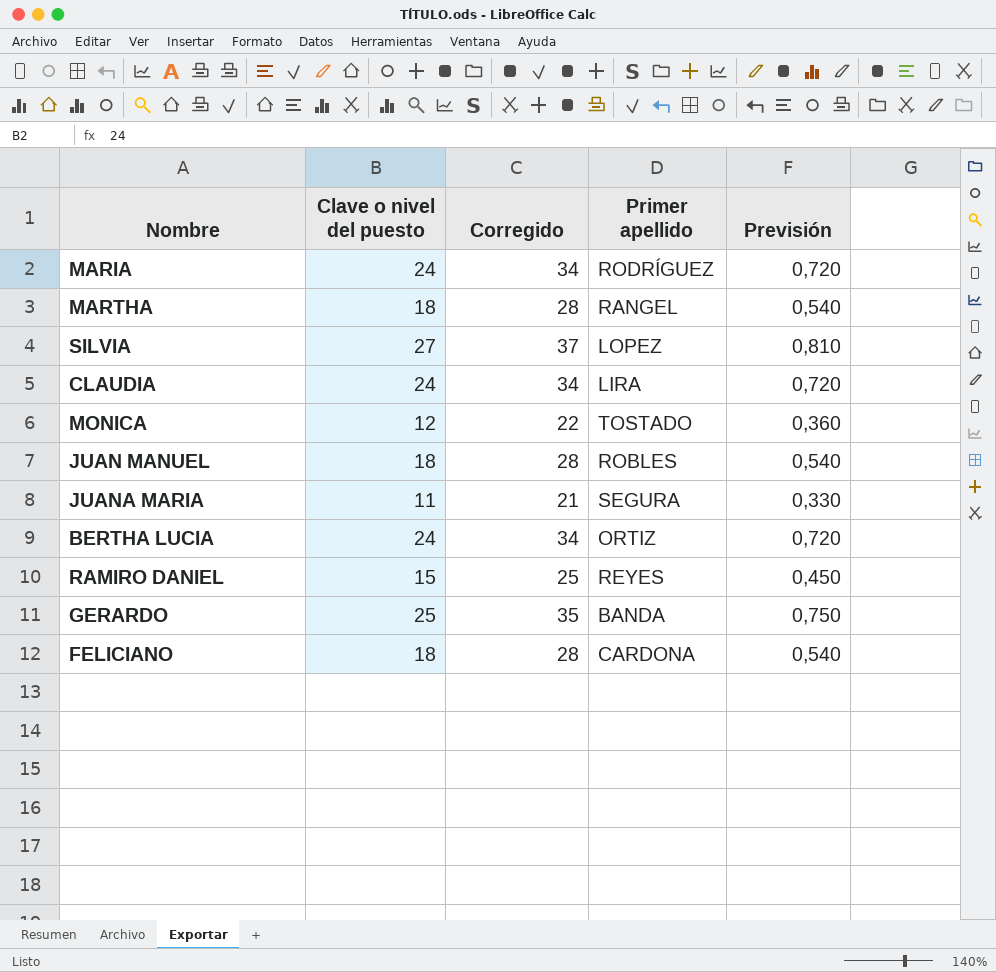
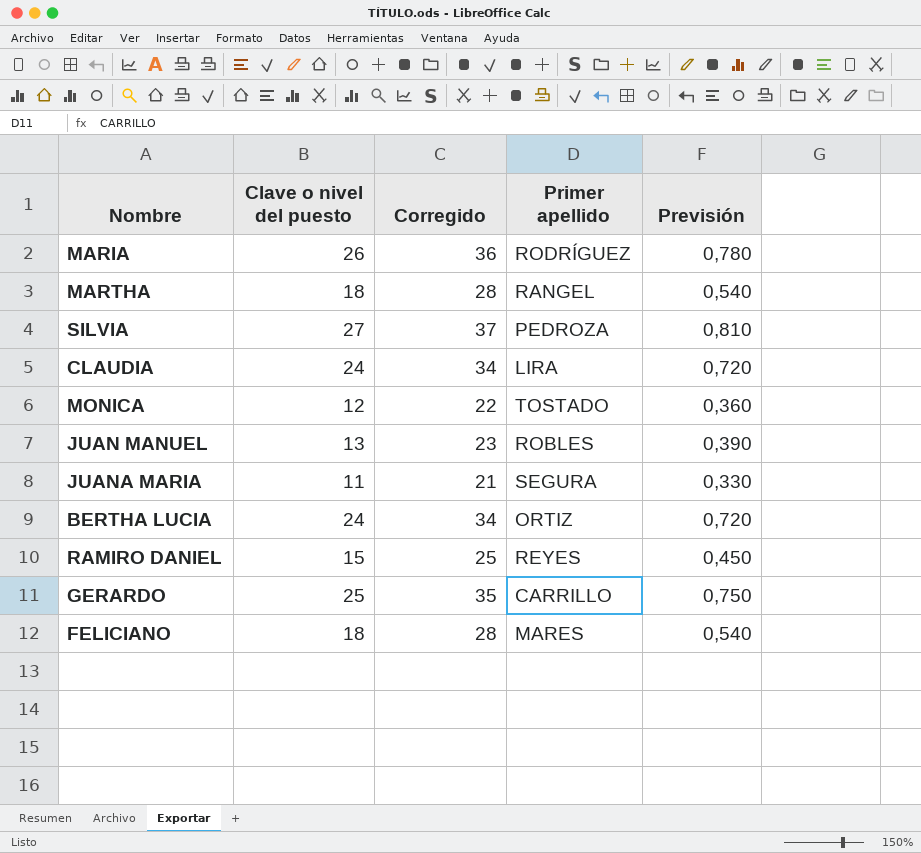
MARIA | Clave o nivel del puesto: 24 -> 26
MARIA | Corregido: 34 -> 36
MARIA | Previsión: 0,720 -> 0,780
SILVIA | Primer apellido: LOPEZ -> PEDROZA
JUAN MANUEL | Clave o nivel del puesto: 18 -> 13
JUAN MANUEL | Corregido: 28 -> 23
JUAN MANUEL | Previsión: 0,540 -> 0,390
GERARDO | Primer apellido: BANDA -> CARRILLO
FELICIANO | Primer apellido: CARDONA -> MARES

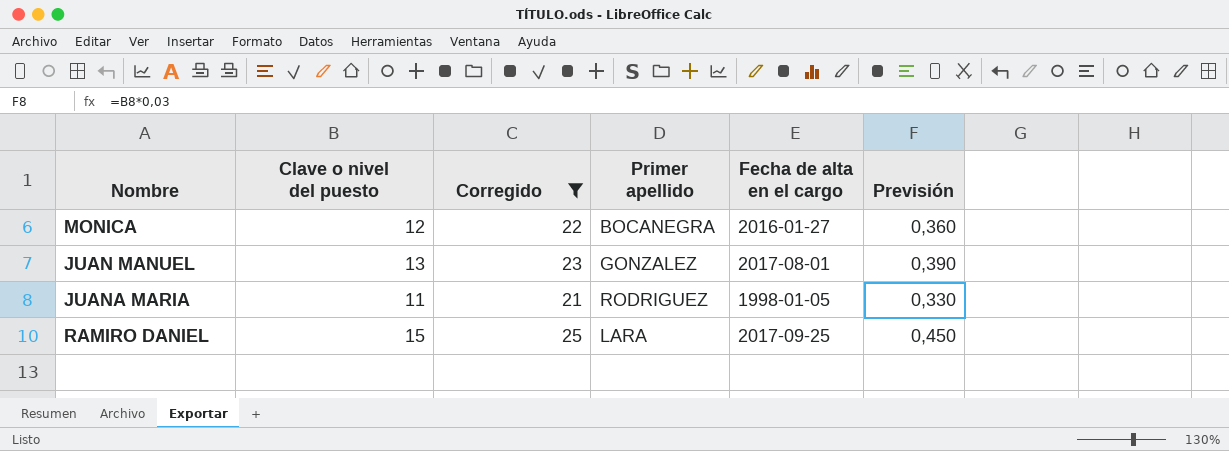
filter: none -> Corregido <= 25
column Fecha de alta en el cargo | position: none -> 5
MONICA | Primer apellido: TOSTADO -> BOCANEGRA
JUAN MANUEL | Primer apellido: ROBLES -> GONZALEZ
JUANA MARIA | Primer apellido: SEGURA -> RODRIGUEZ
RAMIRO DANIEL | Primer apellido: REYES -> LARA

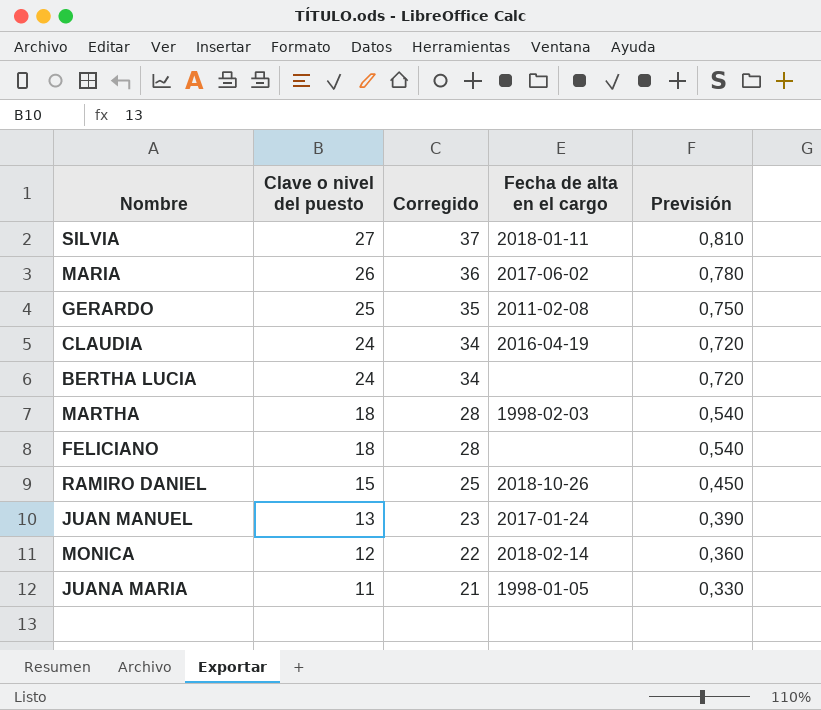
filter: Corregido <= 25 -> none
row order: none -> Clave o nivel del puesto descending
column Primer apellido | position: 4 -> none
RAMIRO DANIEL | Fecha de alta en el cargo: 2017-09-25 -> 2018-10-26
JUAN MANUEL | Fecha de alta en el cargo: 2017-08-01 -> 2017-01-24
MONICA | Fecha de alta en el cargo: 2016-01-27 -> 2018-02-14

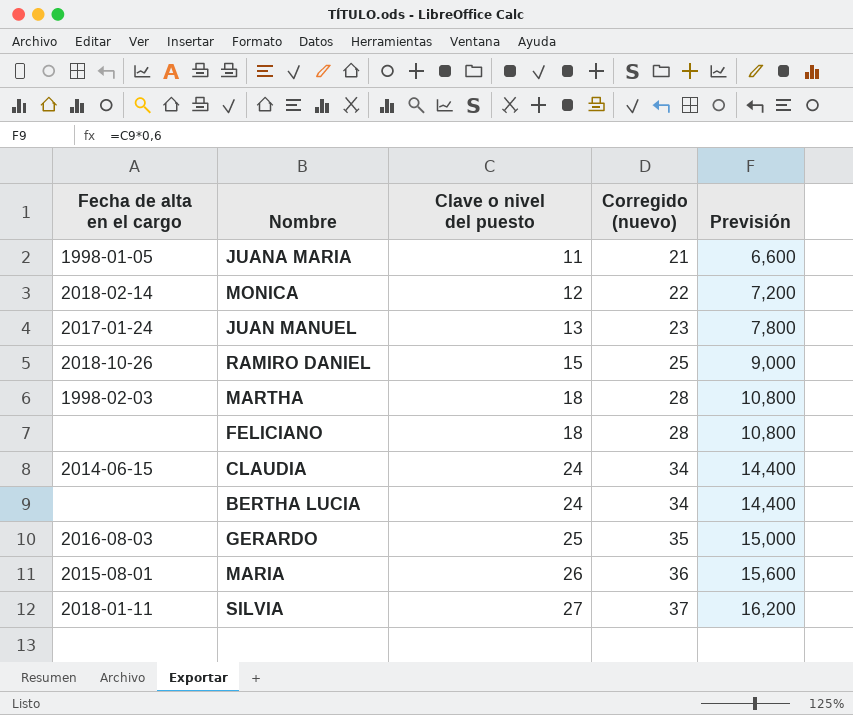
row order: Clave o nivel del puesto descending -> Clave o nivel del puesto ascending
column Fecha de alta en el cargo | position: 4 -> 1
column name: Corregido -> Corregido (nuevo)
column Previsión | formula: [Clave o nivel del puesto] * 0,03 -> [Clave o nivel del puesto] * 0,6
CLAUDIA | Fecha de alta en el cargo: 2016-04-19 -> 2014-06-15
GERARDO | Fecha de alta en el cargo: 2011-02-08 -> 2016-08-03
MARIA | Fecha de alta en el cargo: 2017-06-02 -> 2015-08-01

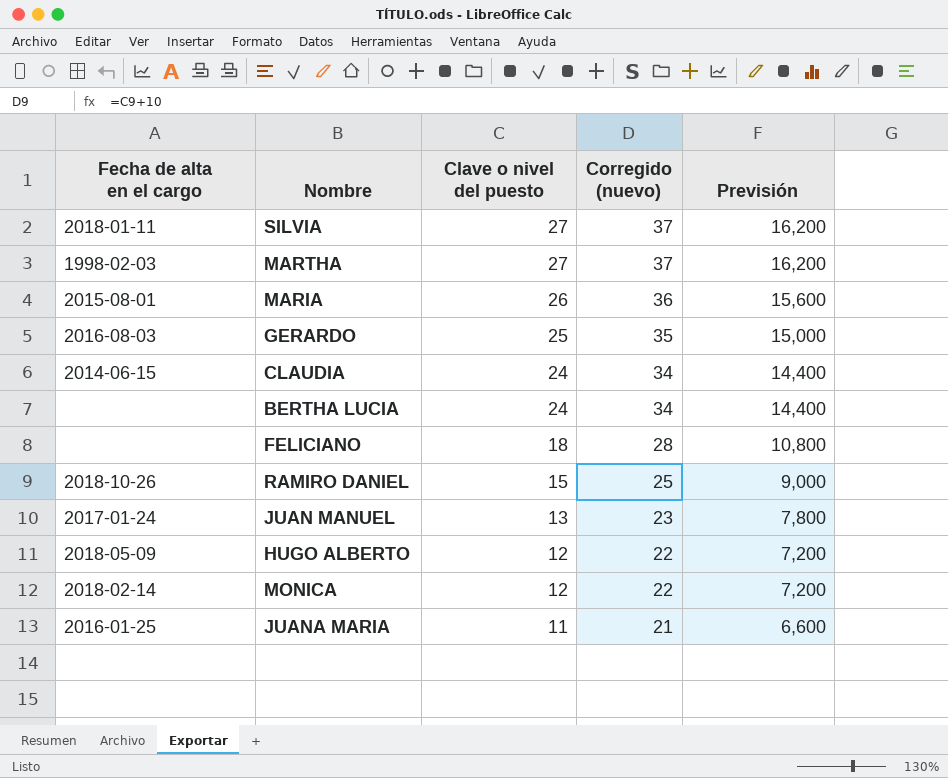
row order: Clave o nivel del puesto ascending -> Clave o nivel del puesto descending
MARTHA | Clave o nivel del puesto: 18 -> 27
MARTHA | Corregido (nuevo): 28 -> 37
MARTHA | Previsión: 10,800 -> 16,200
row HUGO ALBERTO: none -> 2018-05-09 | 12 | 22 | 7,200
JUANA MARIA | Fecha de alta en el cargo: 1998-01-05 -> 2016-01-25

